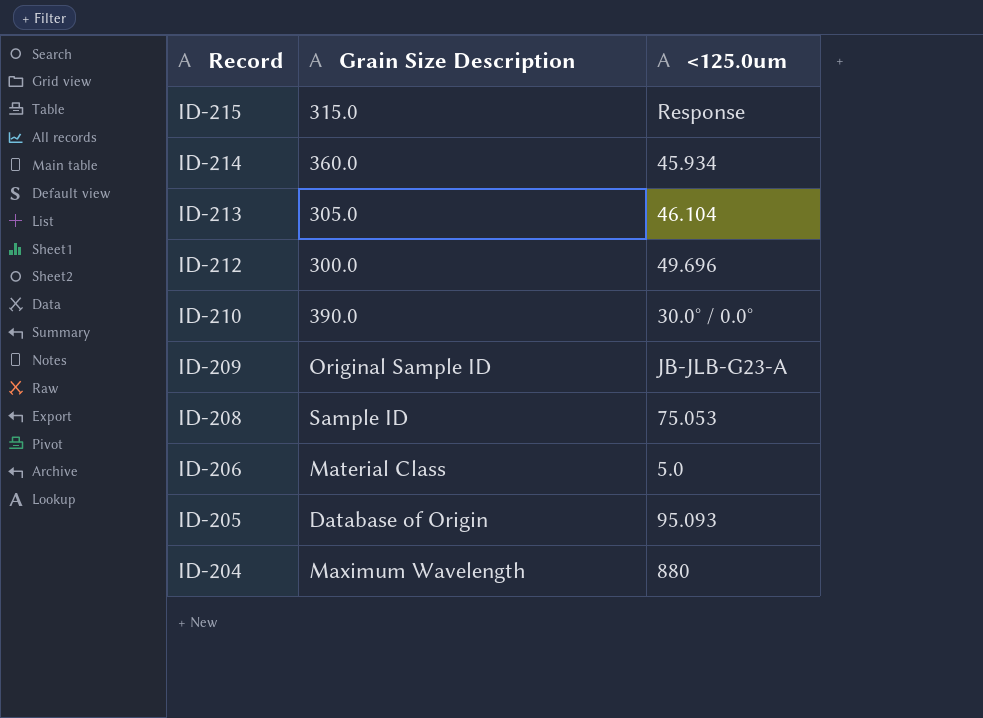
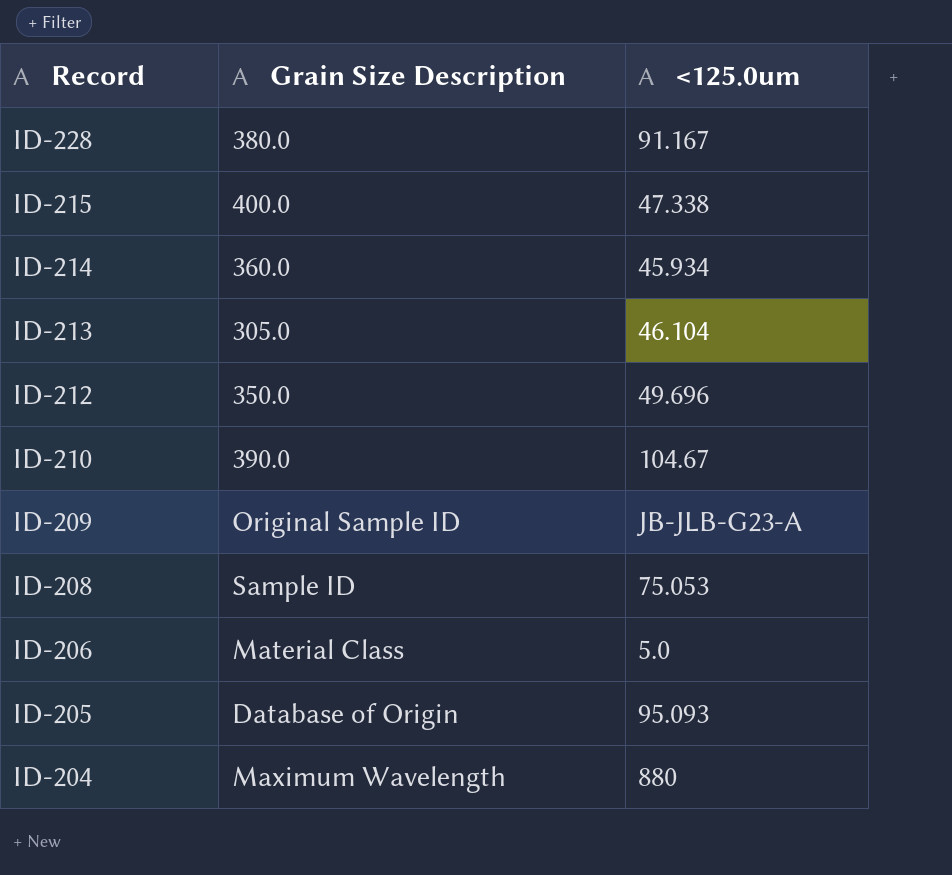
row ID-228: none -> 380.0 | 91.167
ID-215 | Grain Size Description: 315.0 -> 400.0
ID-215 | <125.0um: Response -> 47.338
ID-212 | Grain Size Description: 300.0 -> 350.0
ID-210 | <125.0um: 30.0° / 0.0° -> 104.67

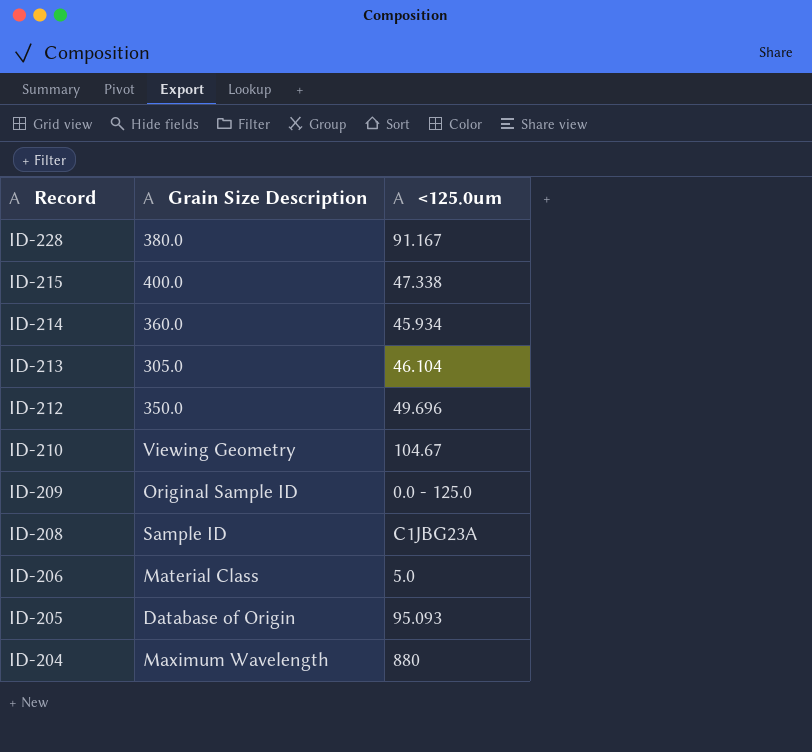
ID-210 | Grain Size Description: 390.0 -> Viewing Geometry
ID-209 | <125.0um: JB-JLB-G23-A -> 0.0 - 125.0
ID-208 | <125.0um: 75.053 -> C1JBG23A

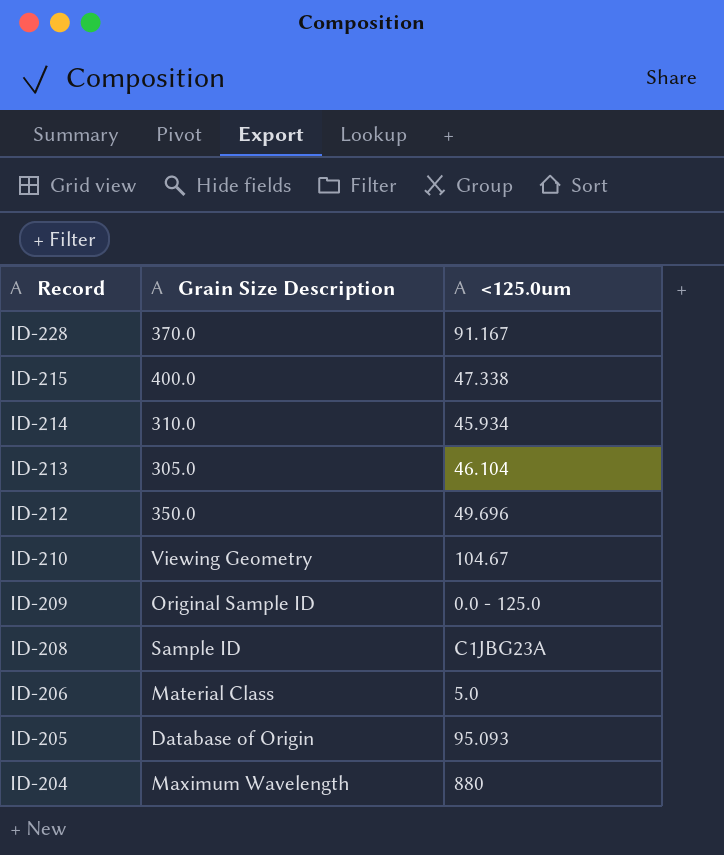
ID-228 | Grain Size Description: 380.0 -> 370.0
ID-214 | Grain Size Description: 360.0 -> 310.0

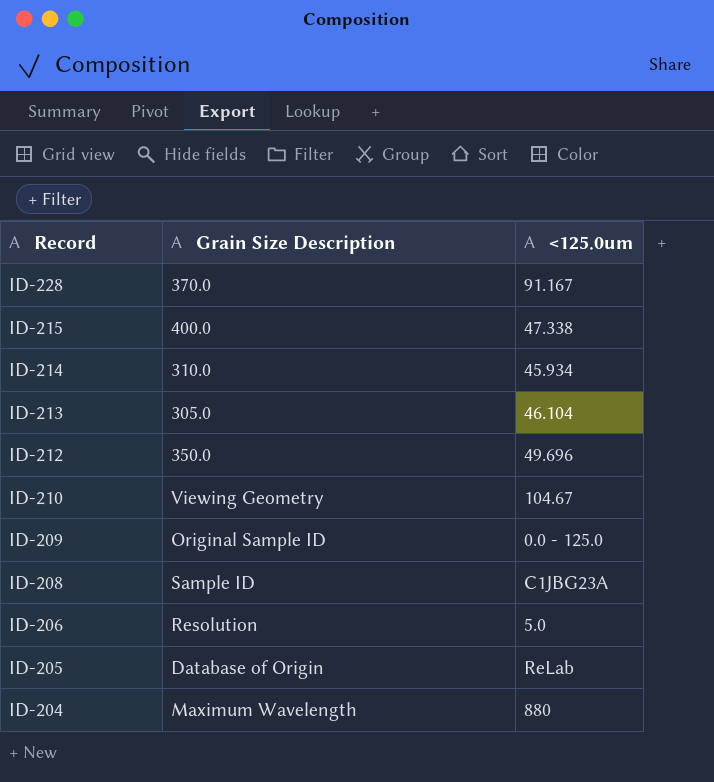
ID-206 | Grain Size Description: Material Class -> Resolution
ID-205 | <125.0um: 95.093 -> ReLab

